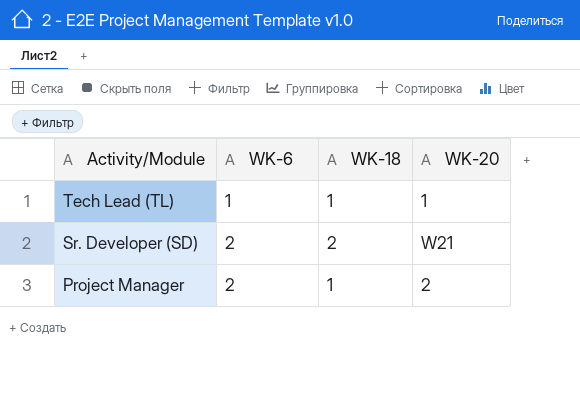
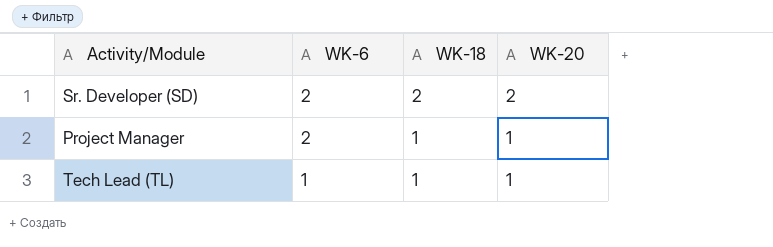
row order: Activity/Module descending -> WK-6 descending
Sr. Developer (SD) | WK-20: W21 -> 2
Project Manager | WK-20: 2 -> 1

